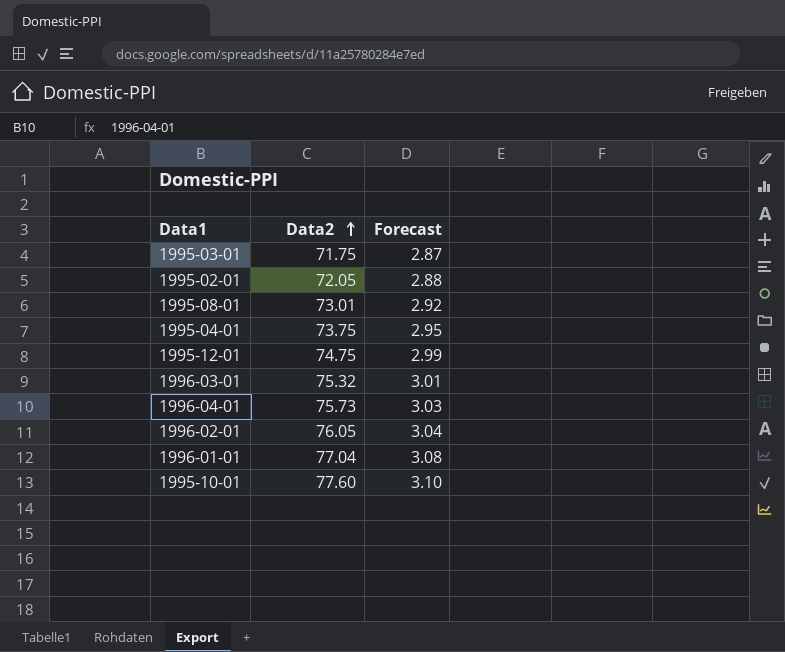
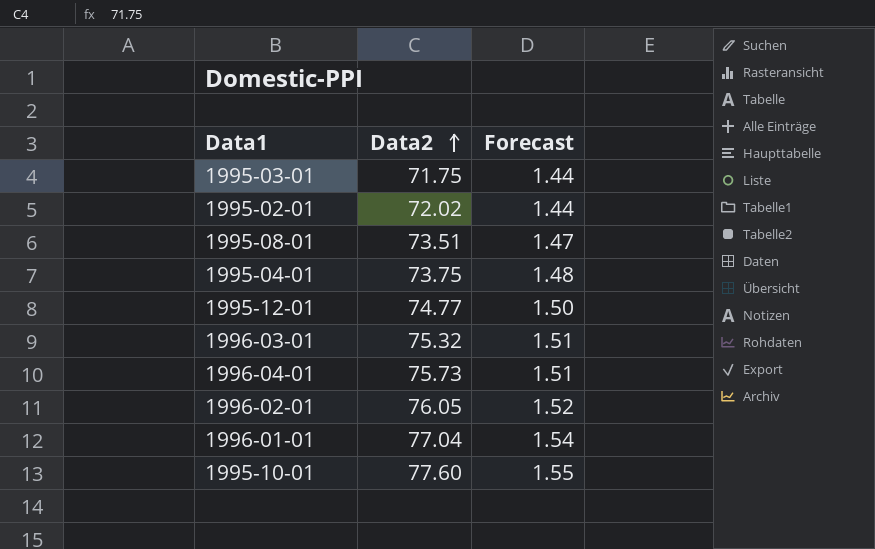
column Forecast | formula: [Data2] * 0.04 -> [Data2] * 0.02
1995-02-01 | Data2: 72.05 -> 72.02
1995-08-01 | Data2: 73.01 -> 73.51
1995-12-01 | Data2: 74.75 -> 74.77

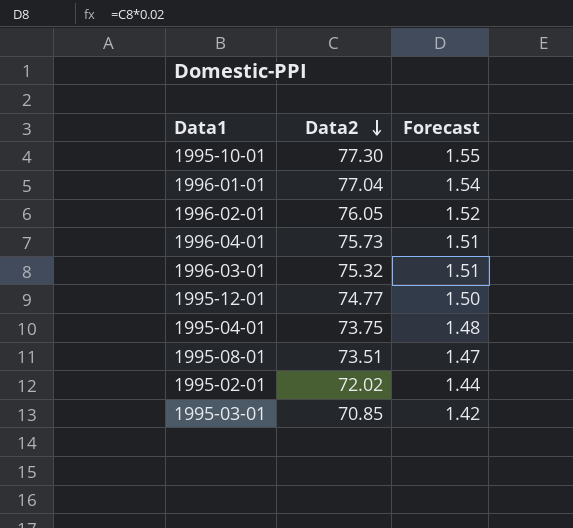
row order: Data2 ascending -> Data2 descending
1995-10-01 | Data2: 77.60 -> 77.30
1995-03-01 | Data2: 71.75 -> 70.85
1995-03-01 | Forecast: 1.44 -> 1.42

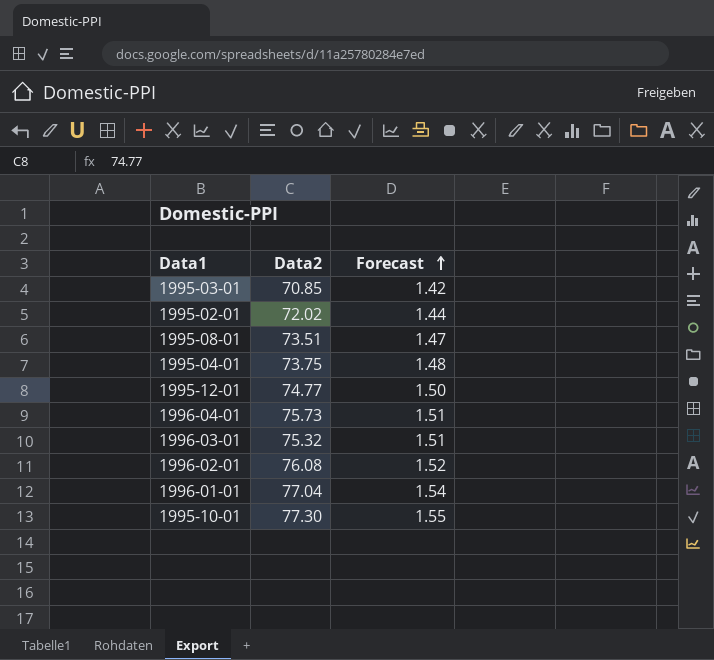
row order: Data2 descending -> Forecast ascending
1996-02-01 | Data2: 76.05 -> 76.08

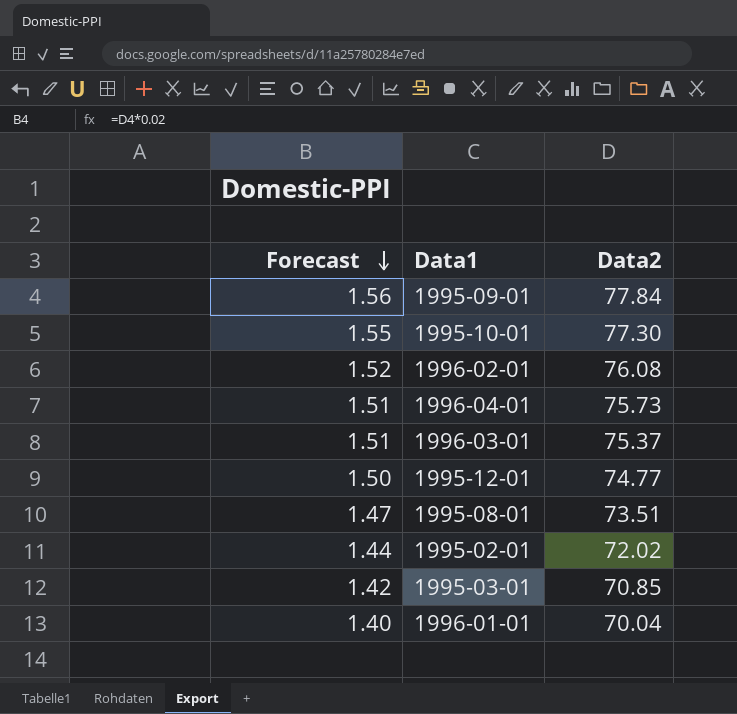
row order: Forecast ascending -> Forecast descending
column Forecast | position: 3 -> 1
row 1995-04-01: 73.75 | 1.48 -> none
row 1995-09-01: none -> 1.56 | 77.84
1996-03-01 | Data2: 75.32 -> 75.37
1996-01-01 | Forecast: 1.54 -> 1.40
1996-01-01 | Data2: 77.04 -> 70.04

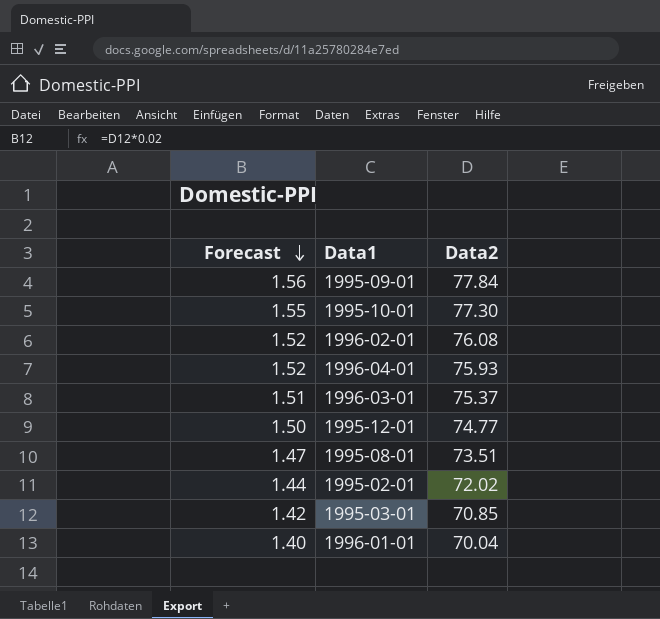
1996-04-01 | Forecast: 1.51 -> 1.52
1996-04-01 | Data2: 75.73 -> 75.93

